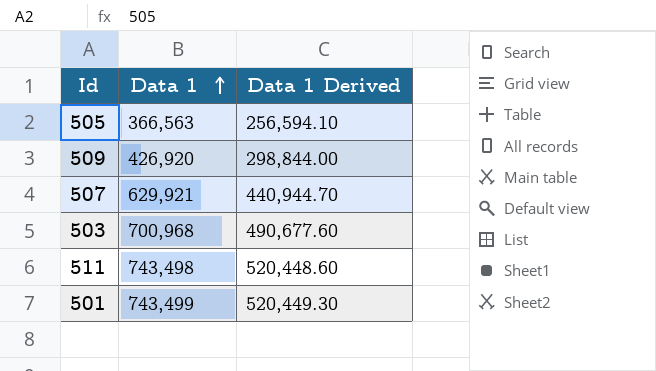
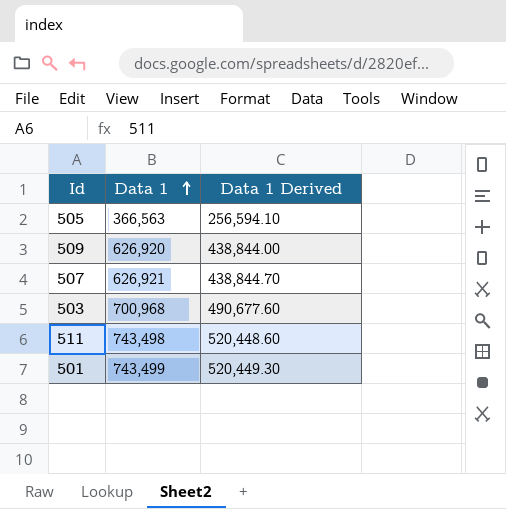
509 | Data 1: 426,920 -> 626,920
509 | Data 1 Derived: 298,844.00 -> 438,844.00
507 | Data 1: 629,921 -> 626,921
507 | Data 1 Derived: 440,944.70 -> 438,844.70

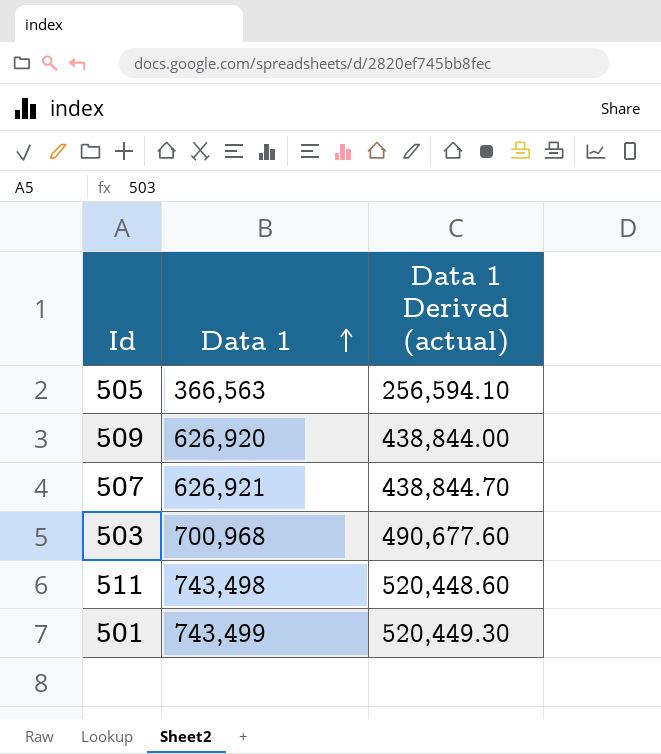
column name: Data 1 Derived -> Data 1 Derived (actual)

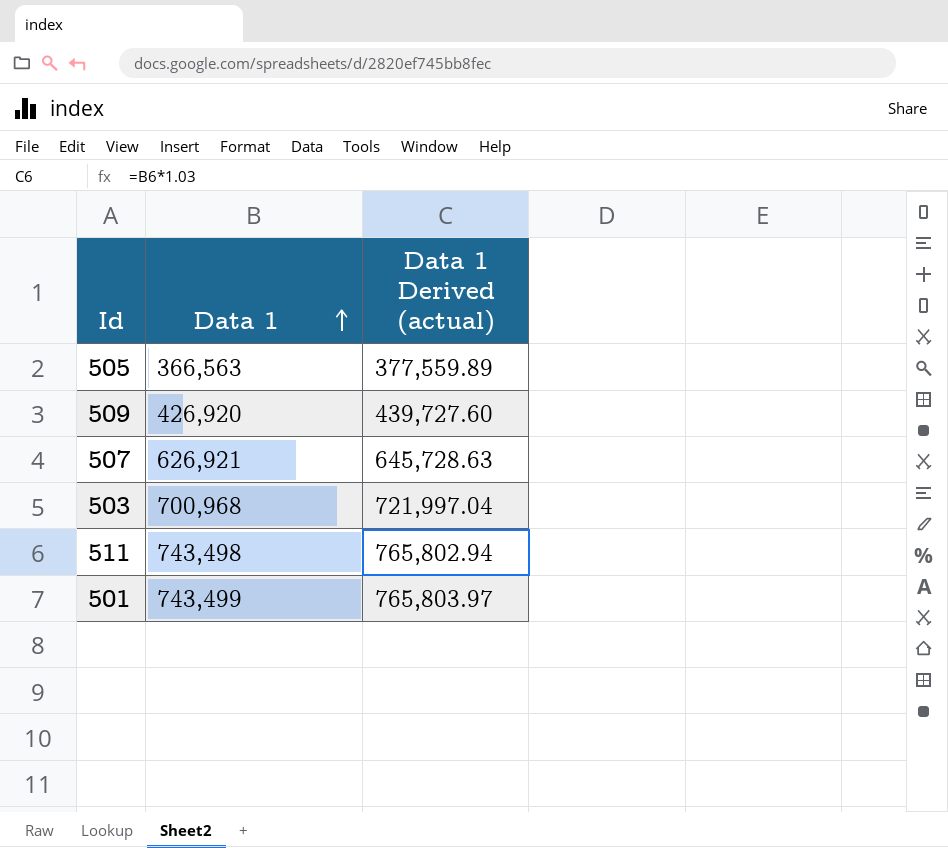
column Data 1 Derived (actual) | formula: [Data 1] * 0.7 -> [Data 1] * 1.03
509 | Data 1: 626,920 -> 426,920

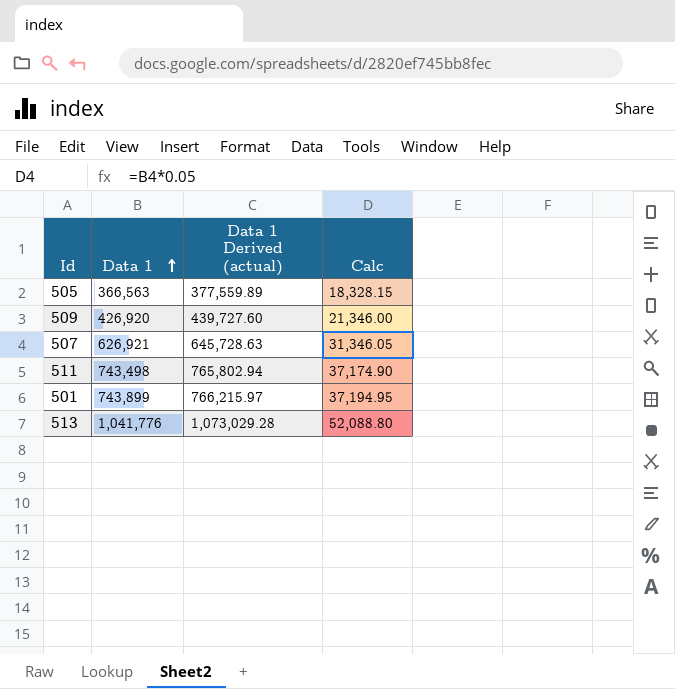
column Calc | formula: none -> [Data 1] * 0.05
row 503: 700,968 | 721,997.04 -> none
501 | Data 1: 743,499 -> 743,899
501 | Data 1 Derived (actual): 765,803.97 -> 766,215.97
row 513: none -> 1,041,776 | 1,073,029.28 | 52,088.80

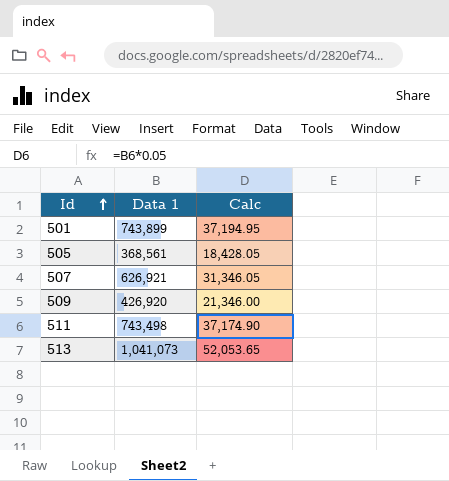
row order: Data 1 ascending -> Id ascending
column Data 1 Derived (actual) | formula: [Data 1] * 1.03 -> none
505 | Data 1: 366,563 -> 368,561
505 | Calc: 18,328.15 -> 18,428.05
513 | Data 1: 1,041,776 -> 1,041,073
513 | Calc: 52,088.80 -> 52,053.65

